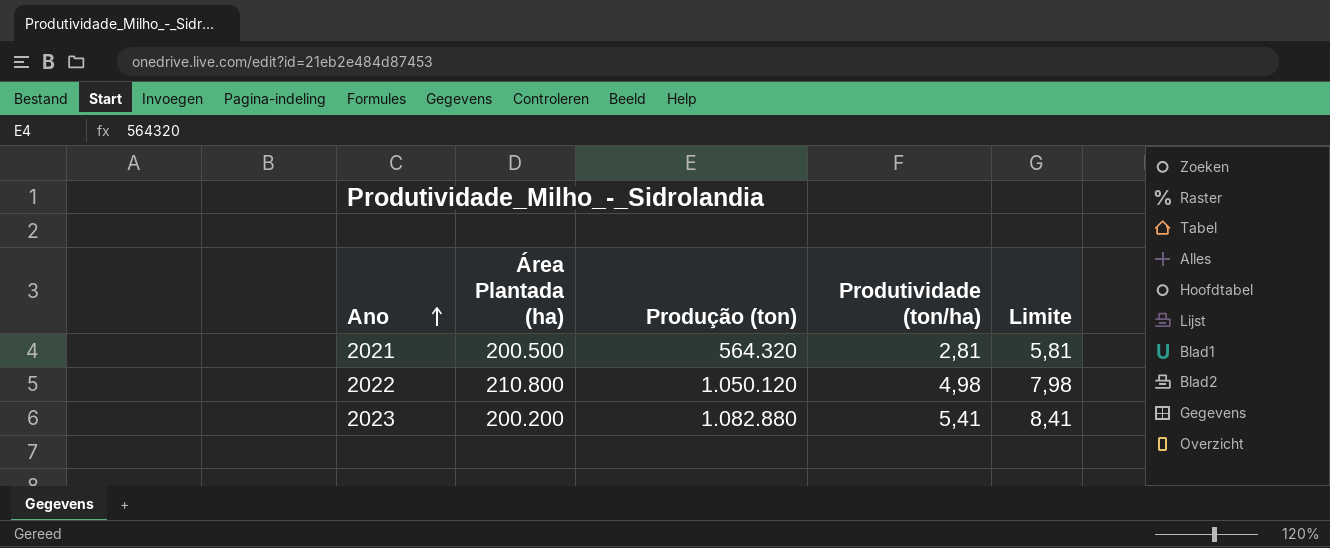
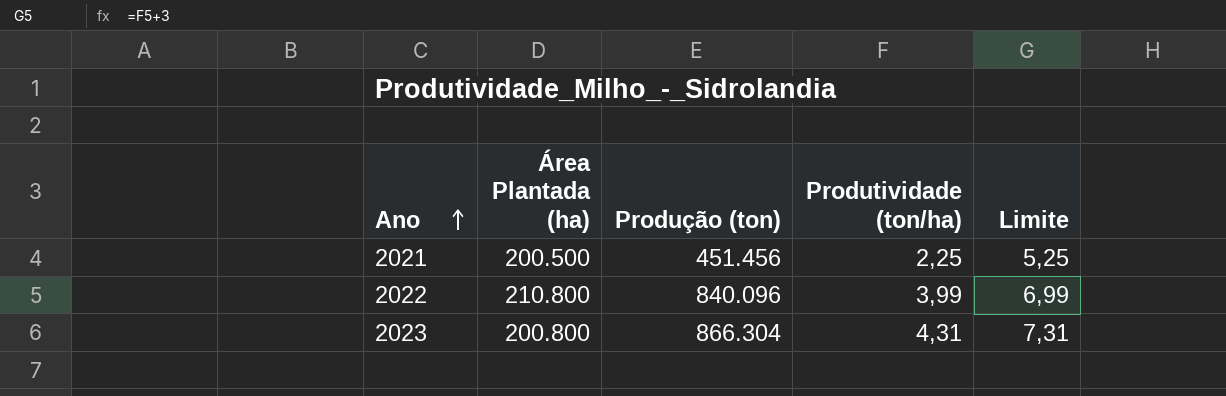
2021 | Produção (ton): 564.320 -> 451.456
2021 | Produtividade (ton/ha): 2,81 -> 2,25
2021 | Limite: 5,81 -> 5,25
2022 | Produção (ton): 1.050.120 -> 840.096
2022 | Produtividade (ton/ha): 4,98 -> 3,99
2022 | Limite: 7,98 -> 6,99
2023 | Área Plantada (ha): 200.200 -> 200.800
2023 | Produção (ton): 1.082.880 -> 866.304
2023 | Produtividade (ton/ha): 5,41 -> 4,31
2023 | Limite: 8,41 -> 7,31

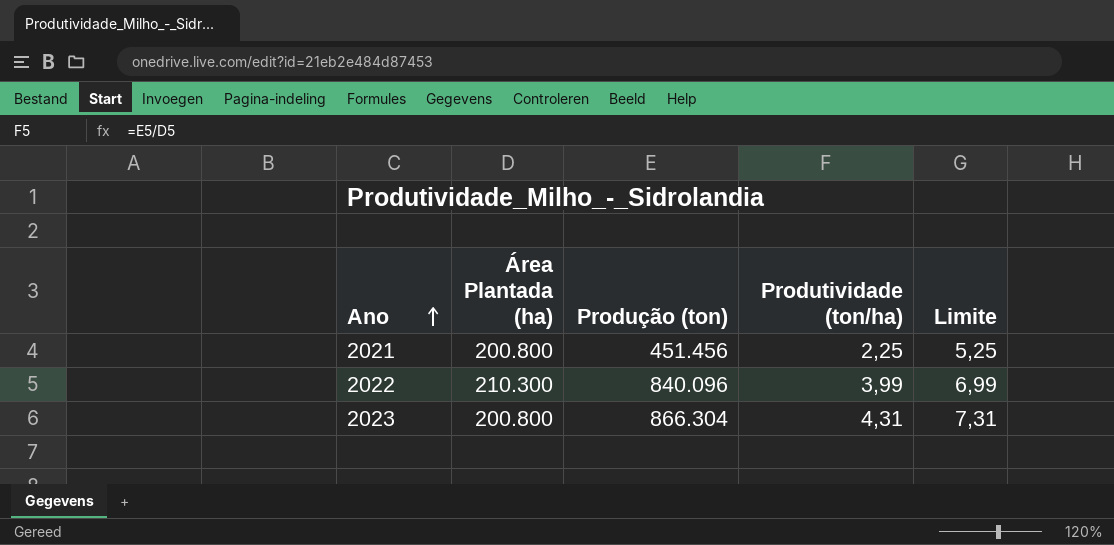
2021 | Área Plantada (ha): 200.500 -> 200.800
2022 | Área Plantada (ha): 210.800 -> 210.300

